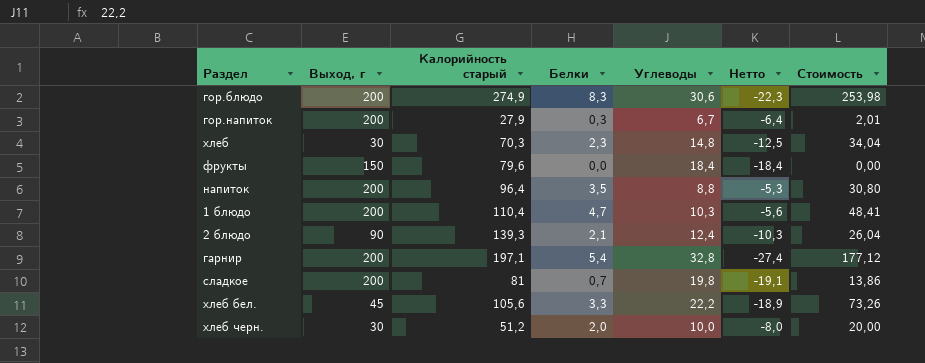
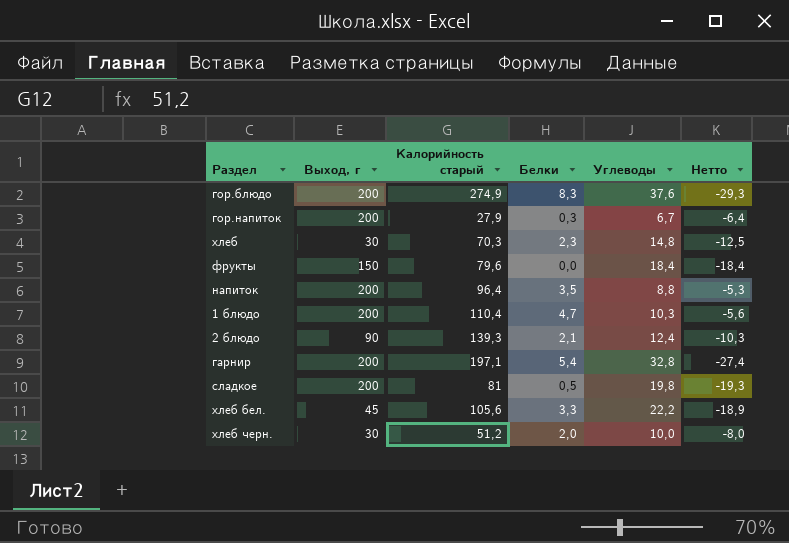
column Стоимость | formula: [Белки] * [Углеводы] -> none
гор.блюдо | Углеводы: 30,6 -> 37,6
гор.блюдо | Нетто: -22,3 -> -29,3
сладкое | Белки: 0,7 -> 0,5
сладкое | Нетто: -19,1 -> -19,3

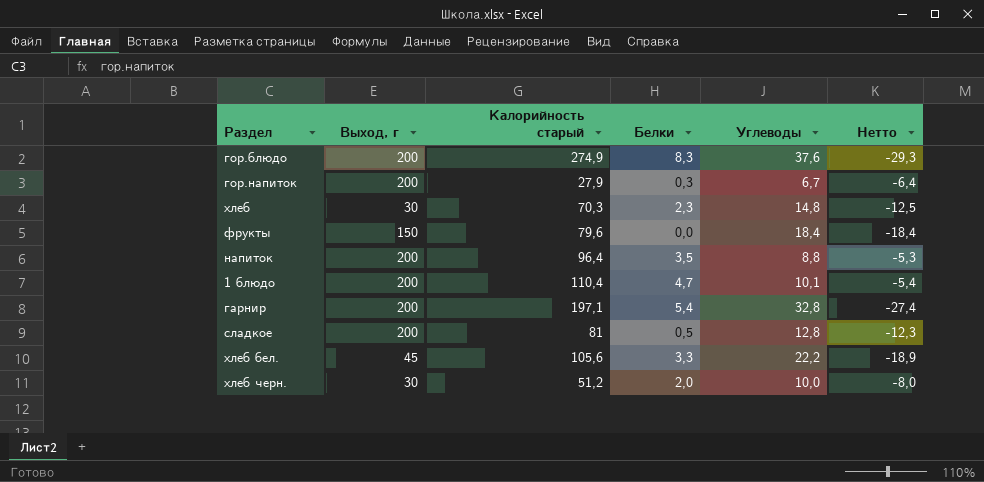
row 2 блюдо: 90 | 139,3 | 2,1 | 12,4 | -10,3 -> none
1 блюдо | Углеводы: 10,3 -> 10,1
1 блюдо | Нетто: -5,6 -> -5,4
сладкое | Углеводы: 19,8 -> 12,8
сладкое | Нетто: -19,3 -> -12,3

